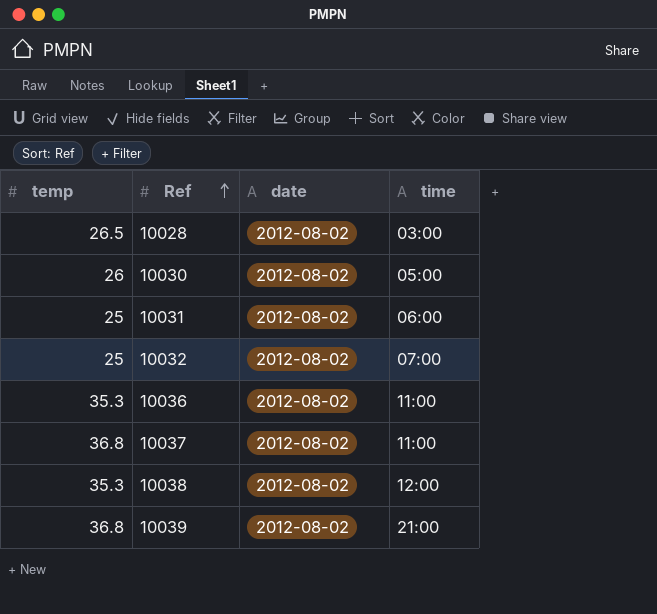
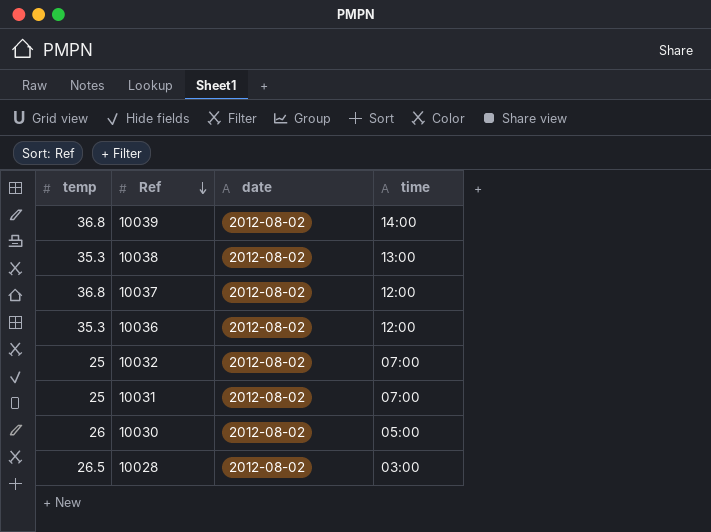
row order: Ref ascending -> Ref descending
10039 | time: 21:00 -> 14:00
10038 | time: 12:00 -> 13:00
10037 | time: 11:00 -> 12:00
10036 | time: 11:00 -> 12:00
10031 | time: 06:00 -> 07:00

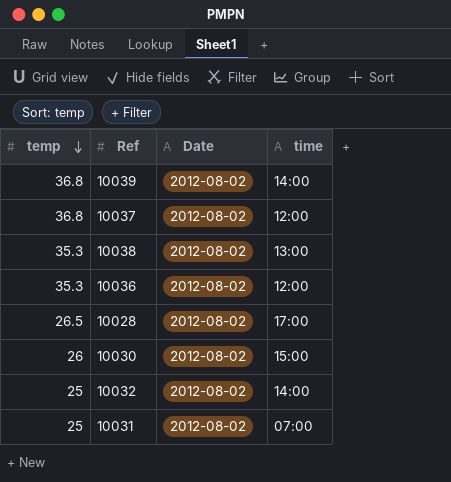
row order: Ref descending -> temp descending
column name: date -> Date
10028 | time: 03:00 -> 17:00
10030 | time: 05:00 -> 15:00
10032 | time: 07:00 -> 14:00

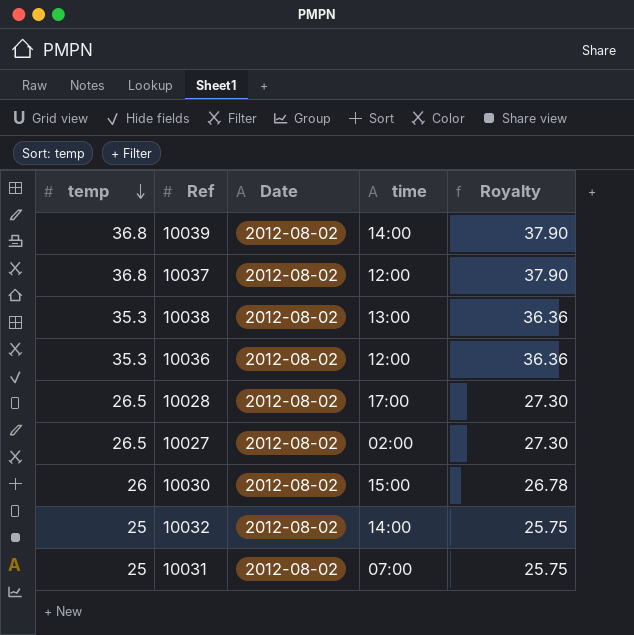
column Royalty | formula: none -> [temp] * 1.03
row 10027: none -> 26.5 | 2012-08-02 | 02:00 | 27.30

